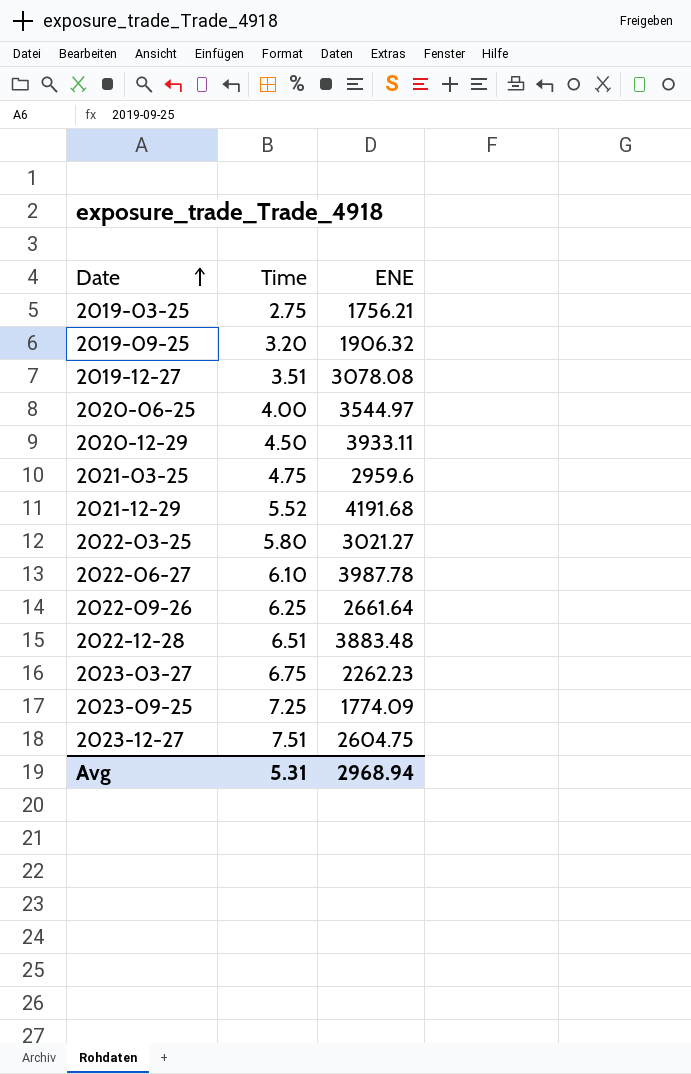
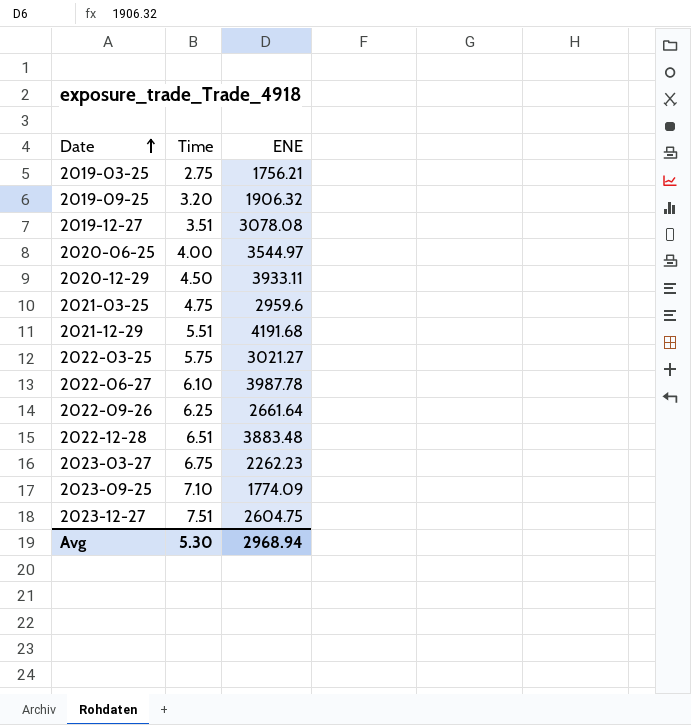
2021-12-29 | Time: 5.52 -> 5.51
2022-03-25 | Time: 5.80 -> 5.75
2023-09-25 | Time: 7.25 -> 7.10
Avg | Time: 5.31 -> 5.30

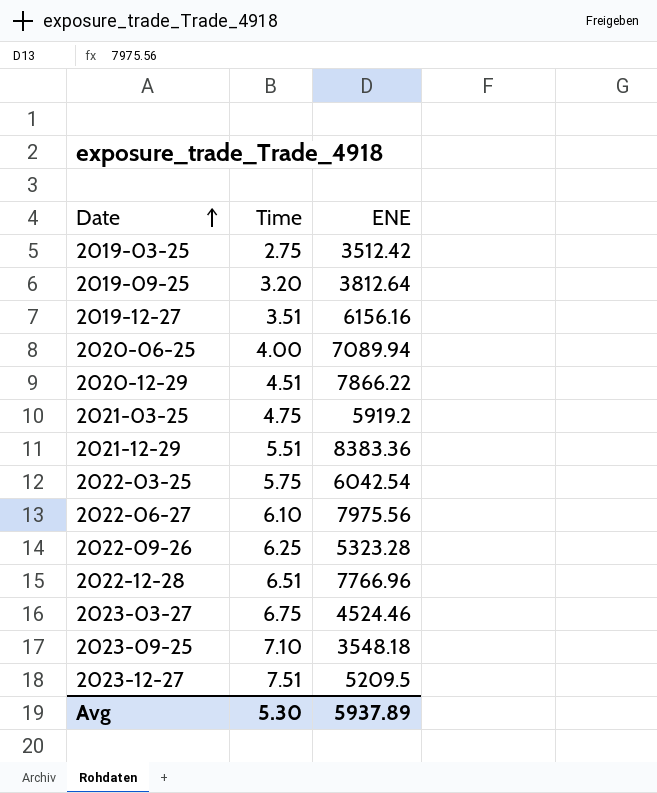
2019-03-25 | ENE: 1756.21 -> 3512.42
2019-09-25 | ENE: 1906.32 -> 3812.64
2019-12-27 | ENE: 3078.08 -> 6156.16
2020-06-25 | ENE: 3544.97 -> 7089.94
2020-12-29 | Time: 4.50 -> 4.51
2020-12-29 | ENE: 3933.11 -> 7866.22
2021-03-25 | ENE: 2959.6 -> 5919.2
2021-12-29 | ENE: 4191.68 -> 8383.36
2022-03-25 | ENE: 3021.27 -> 6042.54
2022-06-27 | ENE: 3987.78 -> 7975.56
2022-09-26 | ENE: 2661.64 -> 5323.28
2022-12-28 | ENE: 3883.48 -> 7766.96
2023-03-27 | ENE: 2262.23 -> 4524.46
2023-09-25 | ENE: 1774.09 -> 3548.18
2023-12-27 | ENE: 2604.75 -> 5209.5
Avg | ENE: 2968.94 -> 5937.89

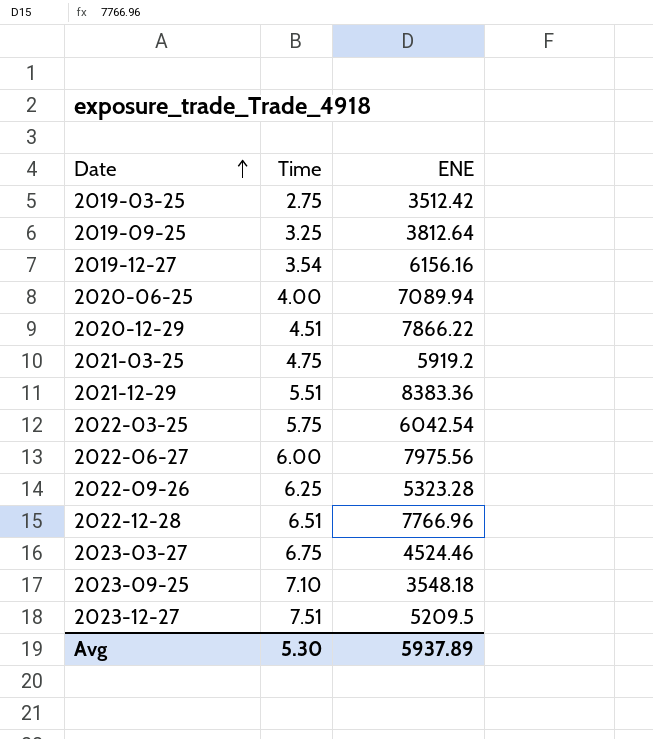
2019-09-25 | Time: 3.20 -> 3.25
2019-12-27 | Time: 3.51 -> 3.54
2022-06-27 | Time: 6.10 -> 6.00

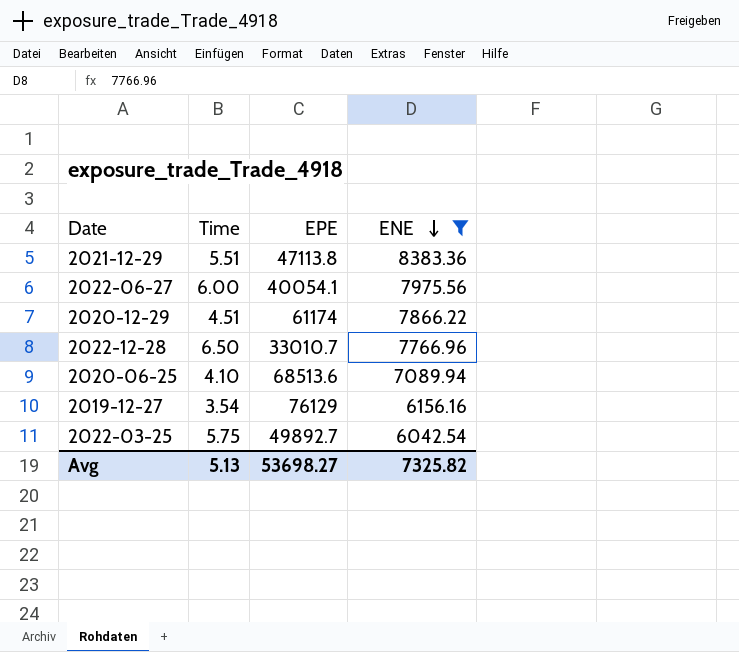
filter: none -> ENE >= 6042.54
row order: Date ascending -> ENE descending
column EPE | position: none -> 3
2022-12-28 | Time: 6.51 -> 6.50
2020-06-25 | Time: 4.00 -> 4.10
Avg | Time: 5.30 -> 5.13
Avg | ENE: 5937.89 -> 7325.82

